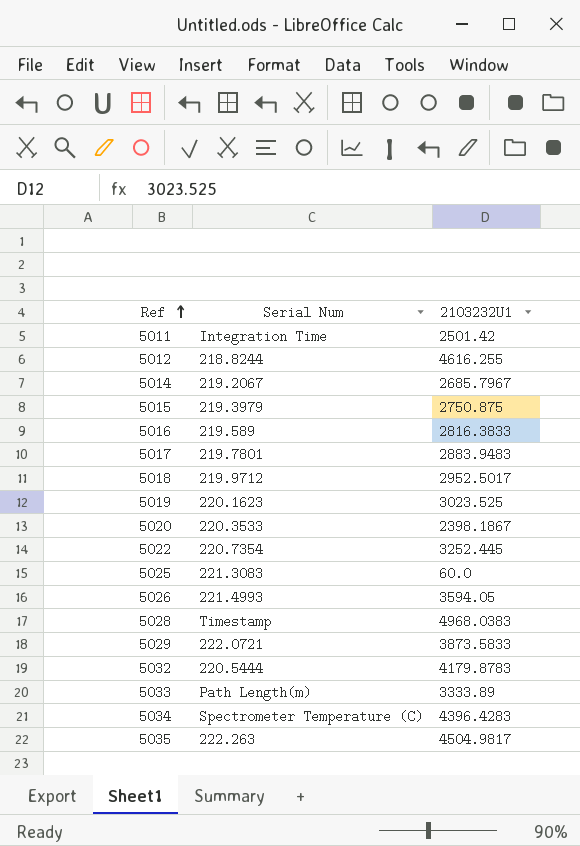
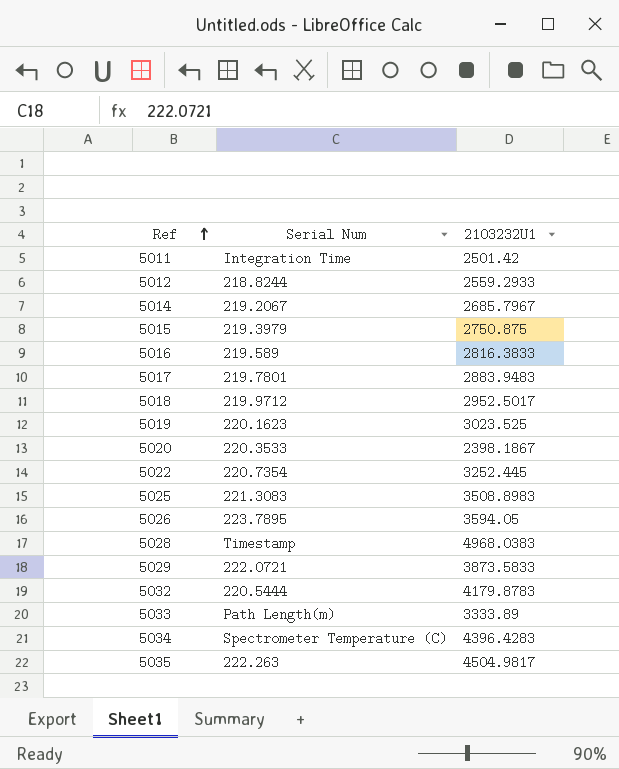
5012 | 2103232U1: 4616.255 -> 2559.2933
5025 | 2103232U1: 60.0 -> 3508.8983
5026 | Serial Num: 221.4993 -> 223.7895

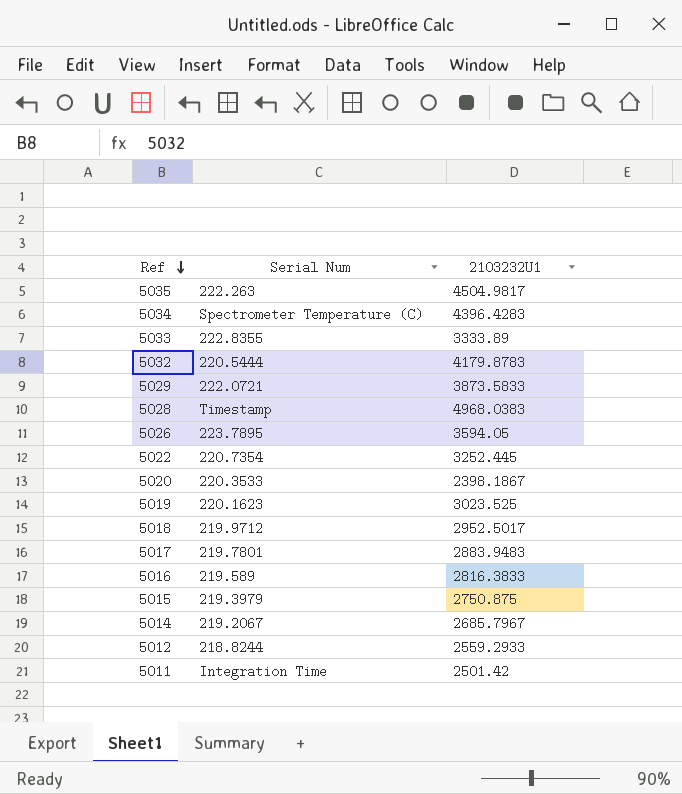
row order: Ref ascending -> Ref descending
row 5025: 221.3083 | 3508.8983 -> none
5033 | Serial Num: Path Length(m) -> 222.8355

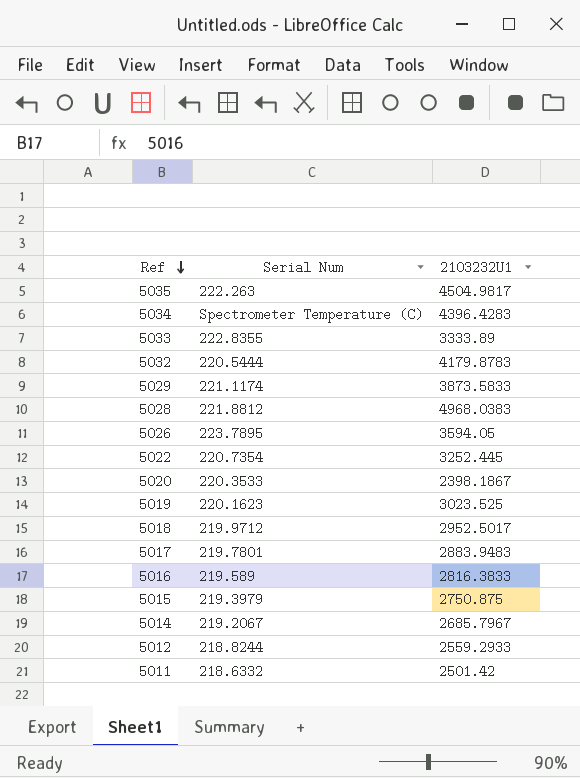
5029 | Serial Num: 222.0721 -> 221.1174
5028 | Serial Num: Timestamp -> 221.8812
5011 | Serial Num: Integration Time -> 218.6332

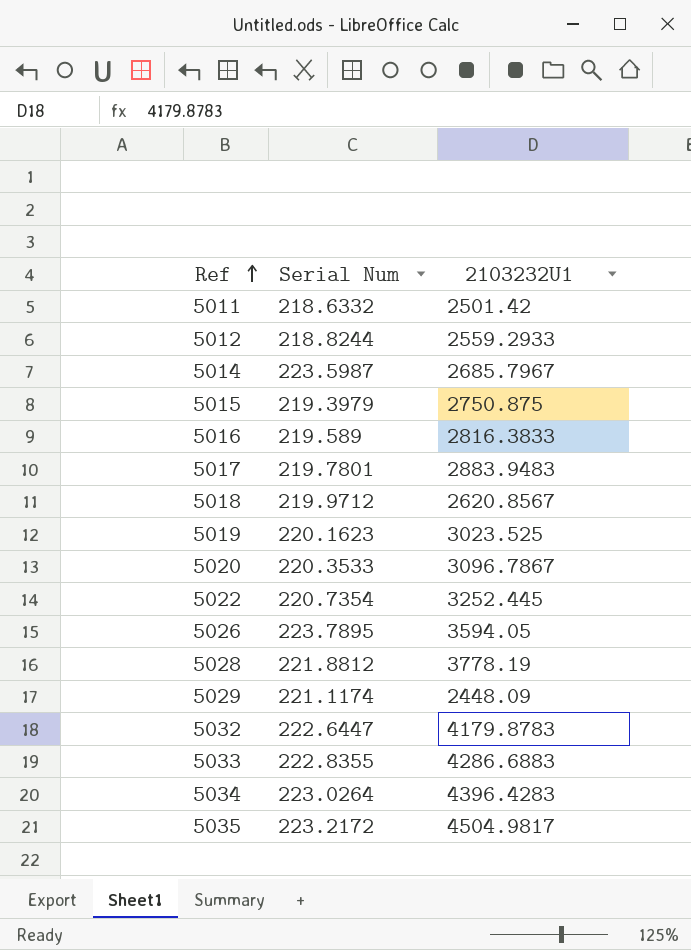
row order: Ref descending -> Ref ascending
5014 | Serial Num: 219.2067 -> 223.5987
5018 | 2103232U1: 2952.5017 -> 2620.8567
5020 | 2103232U1: 2398.1867 -> 3096.7867
5028 | 2103232U1: 4968.0383 -> 3778.19
5029 | 2103232U1: 3873.5833 -> 2448.09
5032 | Serial Num: 220.5444 -> 222.6447
5033 | 2103232U1: 3333.89 -> 4286.6883
5034 | Serial Num: Spectrometer Temperature (C) -> 223.0264
5035 | Serial Num: 222.263 -> 223.2172

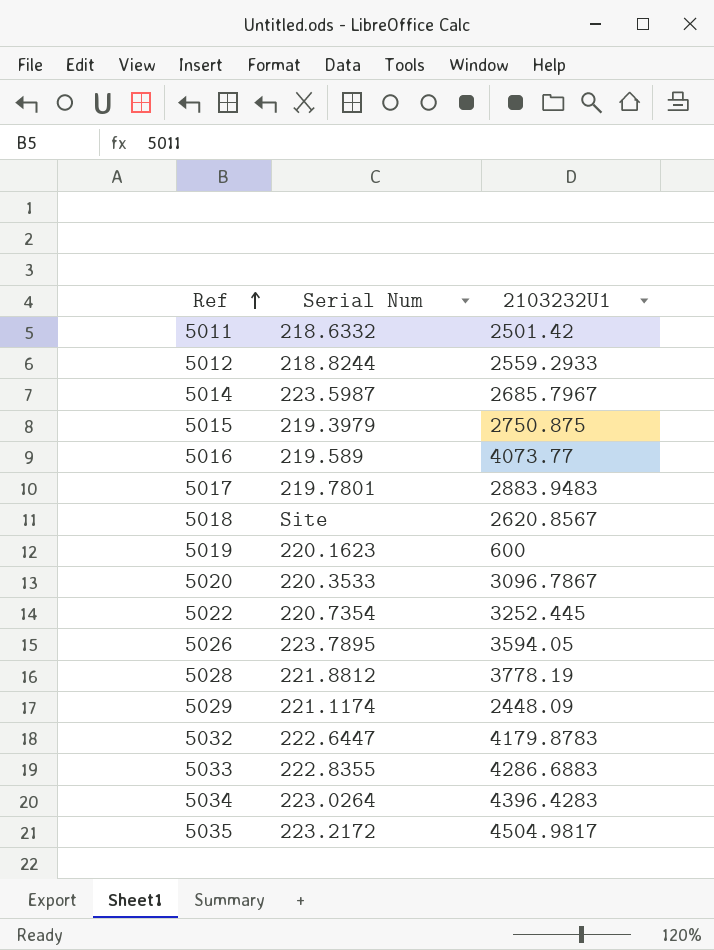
5016 | 2103232U1: 2816.3833 -> 4073.77
5018 | Serial Num: 219.9712 -> Site
5019 | 2103232U1: 3023.525 -> 600

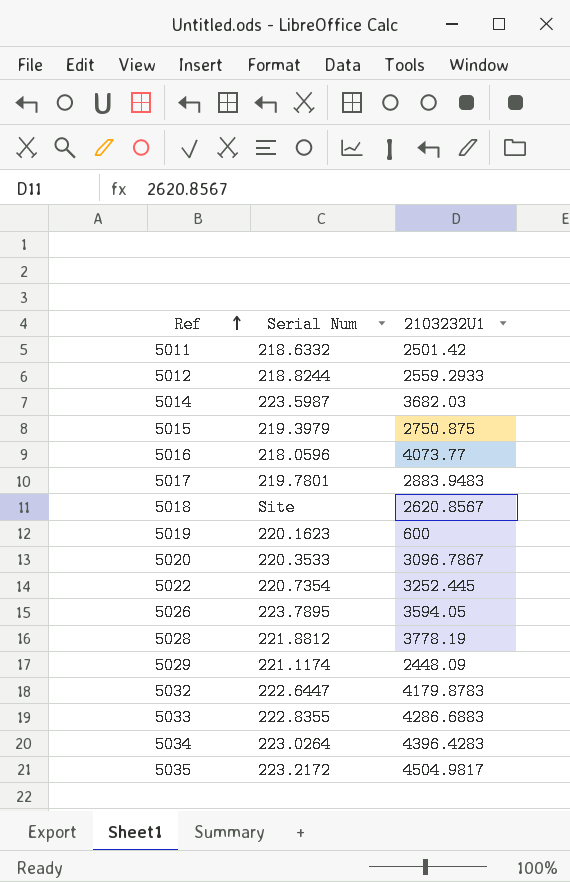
5014 | 2103232U1: 2685.7967 -> 3682.03
5016 | Serial Num: 219.589 -> 218.0596

